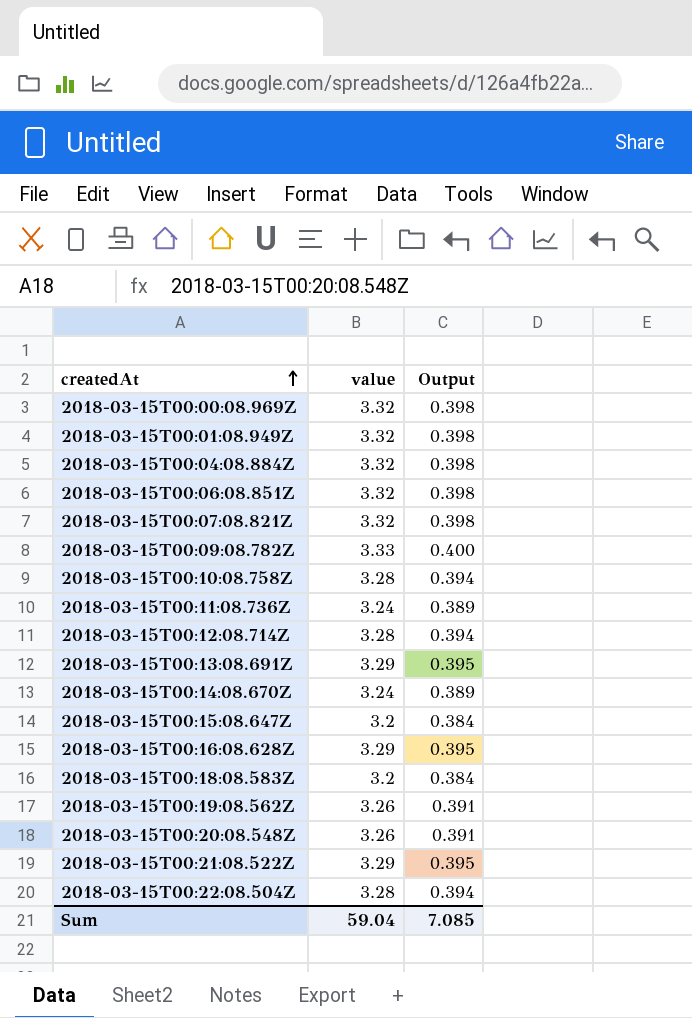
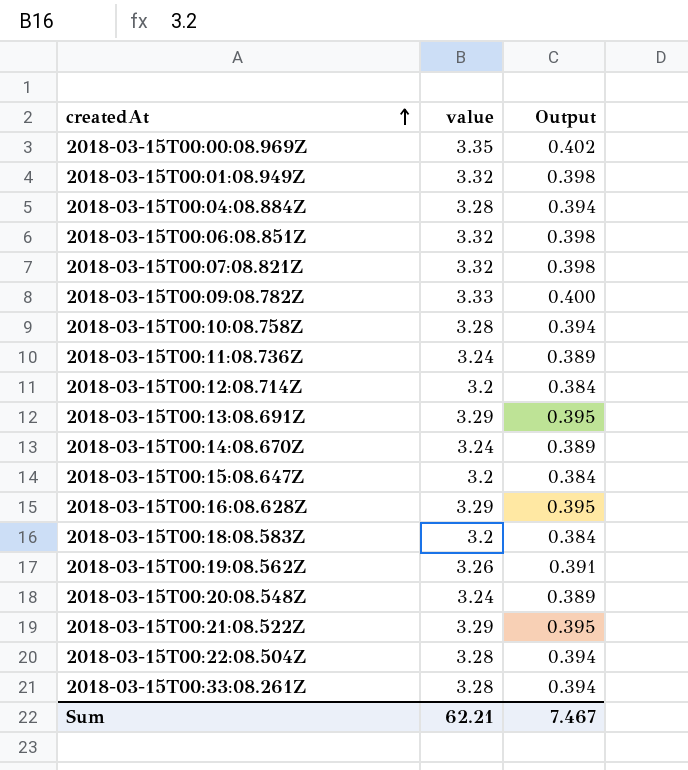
2018-03-15T00:00:08.969Z | value: 3.32 -> 3.35
2018-03-15T00:00:08.969Z | Output: 0.398 -> 0.402
2018-03-15T00:04:08.884Z | value: 3.32 -> 3.28
2018-03-15T00:04:08.884Z | Output: 0.398 -> 0.394
2018-03-15T00:12:08.714Z | value: 3.28 -> 3.2
2018-03-15T00:12:08.714Z | Output: 0.394 -> 0.384
2018-03-15T00:20:08.548Z | value: 3.26 -> 3.24
2018-03-15T00:20:08.548Z | Output: 0.391 -> 0.389
row 2018-03-15T00:33:08.261Z: none -> 3.28 | 0.394
Sum | value: 59.04 -> 62.21
Sum | Output: 7.085 -> 7.467

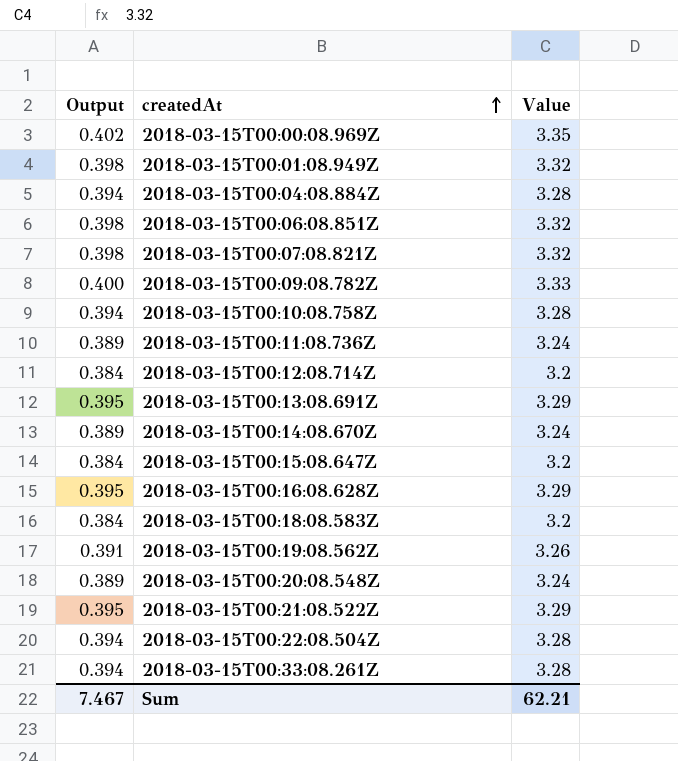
column Output | position: 3 -> 1
column name: value -> Value

